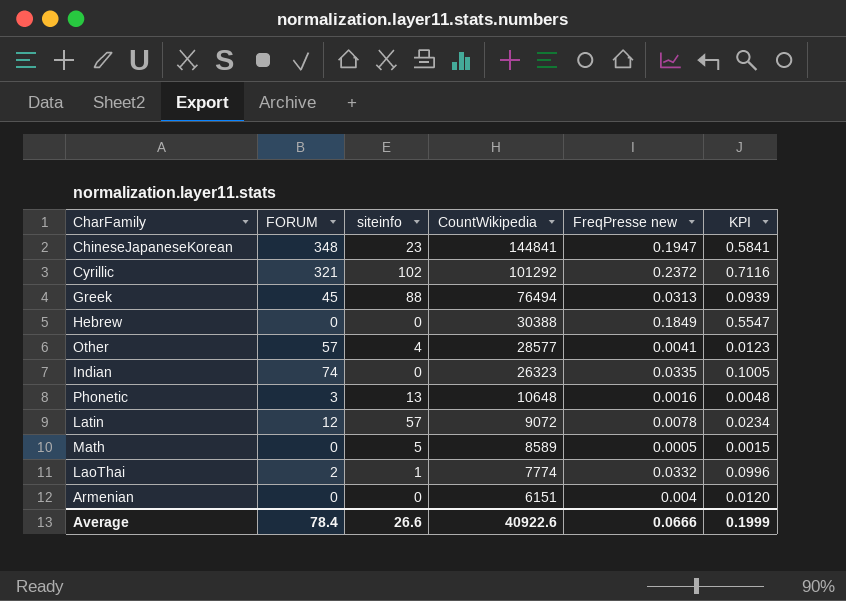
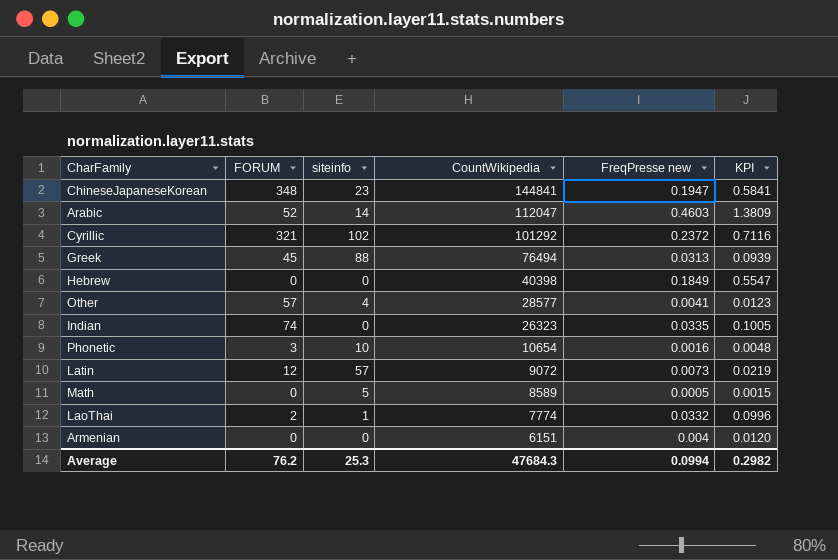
row Arabic: none -> 52 | 14 | 112047 | 0.4603 | 1.3809
Hebrew | CountWikipedia: 30388 -> 40398
Phonetic | siteinfo: 13 -> 10
Phonetic | CountWikipedia: 10648 -> 10654
Latin | FreqPresse new: 0.0078 -> 0.0073
Latin | KPI: 0.0234 -> 0.0219
Average | FORUM: 78.4 -> 76.2
Average | siteinfo: 26.6 -> 25.3
Average | CountWikipedia: 40922.6 -> 47684.3
Average | FreqPresse new: 0.0666 -> 0.0994
Average | KPI: 0.1999 -> 0.2982

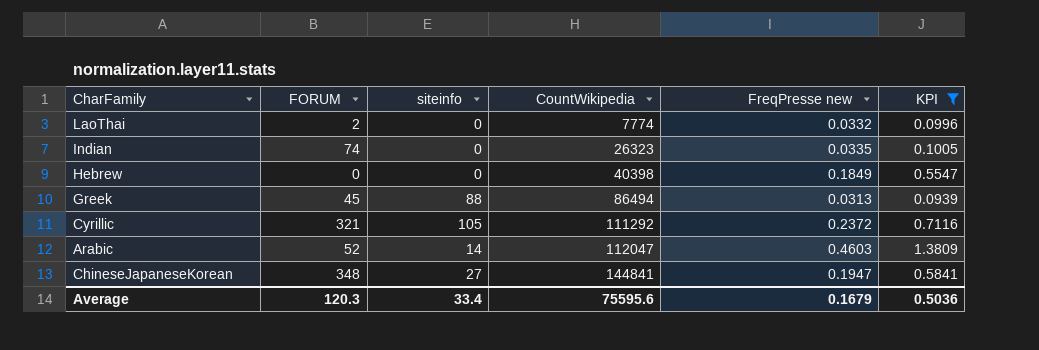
filter: none -> KPI >= 0.0939
row order: CountWikipedia descending -> CountWikipedia ascending
LaoThai | siteinfo: 1 -> 0
Greek | CountWikipedia: 76494 -> 86494
Cyrillic | siteinfo: 102 -> 105
Cyrillic | CountWikipedia: 101292 -> 111292
ChineseJapaneseKorean | siteinfo: 23 -> 27
Average | FORUM: 76.2 -> 120.3
Average | siteinfo: 25.3 -> 33.4
Average | CountWikipedia: 47684.3 -> 75595.6
Average | FreqPresse new: 0.0994 -> 0.1679
Average | KPI: 0.2982 -> 0.5036

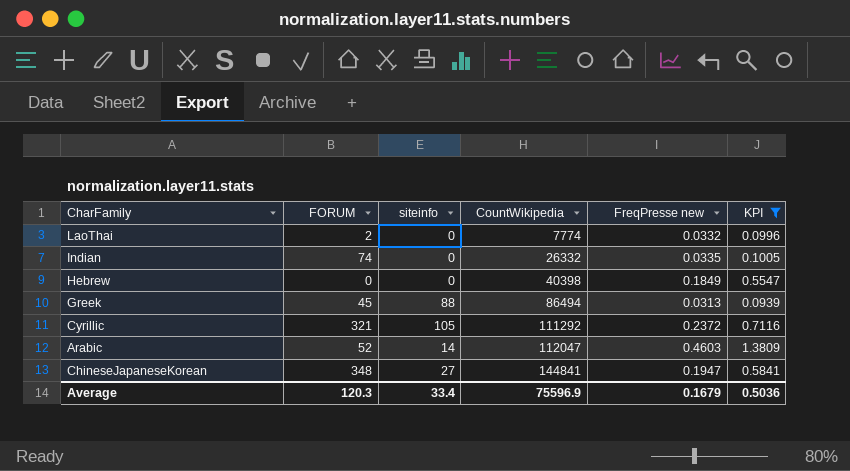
Indian | CountWikipedia: 26323 -> 26332
Average | CountWikipedia: 75595.6 -> 75596.9

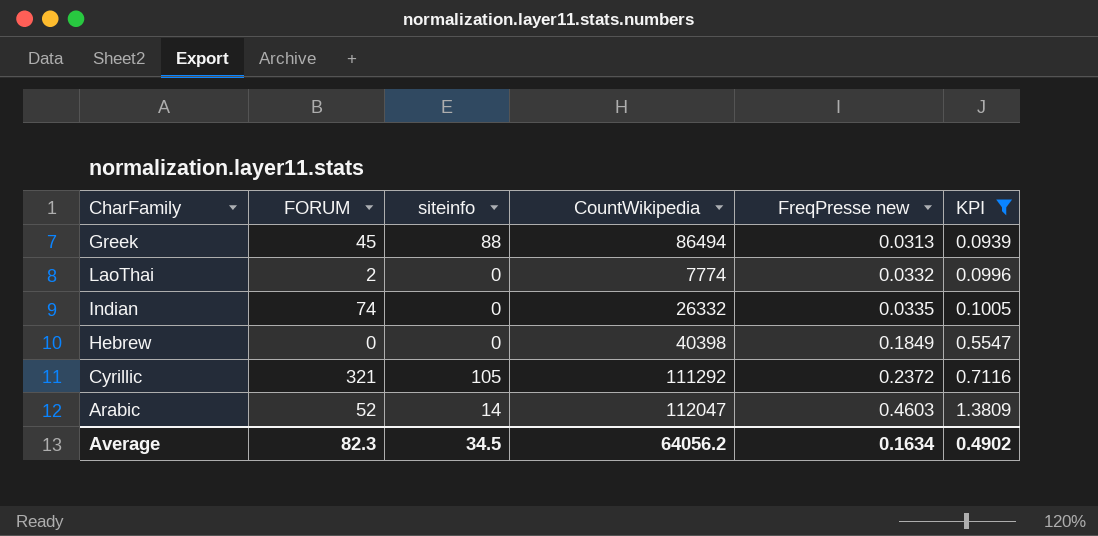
row order: CountWikipedia ascending -> FreqPresse new ascending
row ChineseJapaneseKorean: 348 | 27 | 144841 | 0.1947 | 0.5841 -> none
Average | FORUM: 120.3 -> 82.3
Average | siteinfo: 33.4 -> 34.5
Average | CountWikipedia: 75596.9 -> 64056.2
Average | FreqPresse new: 0.1679 -> 0.1634
Average | KPI: 0.5036 -> 0.4902

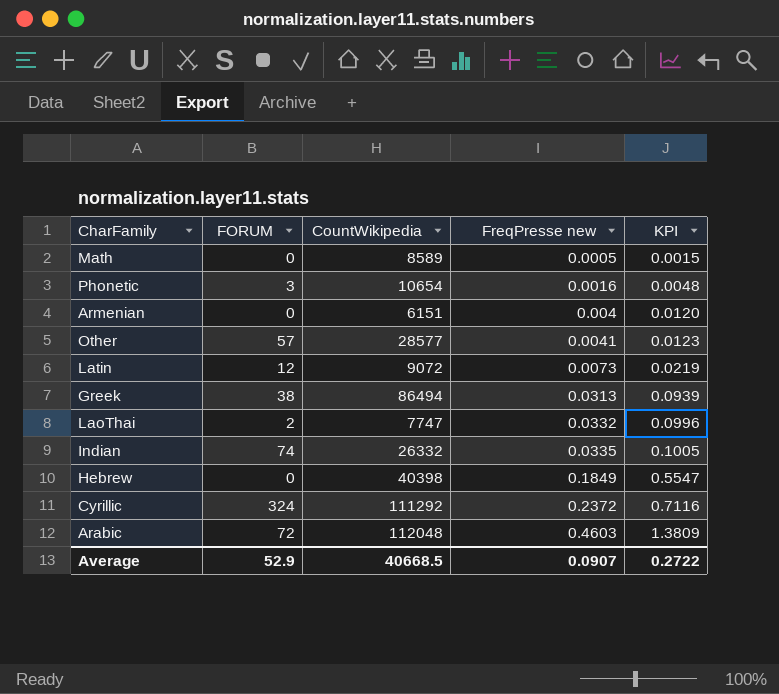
filter: KPI >= 0.0939 -> none
column siteinfo | position: 3 -> none
Greek | FORUM: 45 -> 38
LaoThai | CountWikipedia: 7774 -> 7747
Cyrillic | FORUM: 321 -> 324
Arabic | FORUM: 52 -> 72
Arabic | CountWikipedia: 112047 -> 112048
Average | FORUM: 82.3 -> 52.9
Average | CountWikipedia: 64056.2 -> 40668.5
Average | FreqPresse new: 0.1634 -> 0.0907
Average | KPI: 0.4902 -> 0.2722

